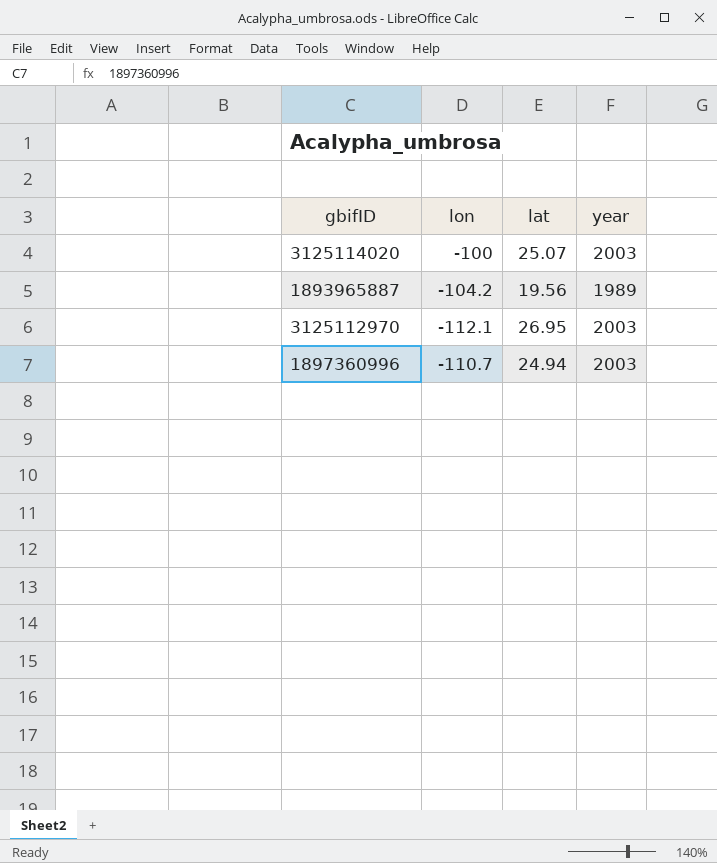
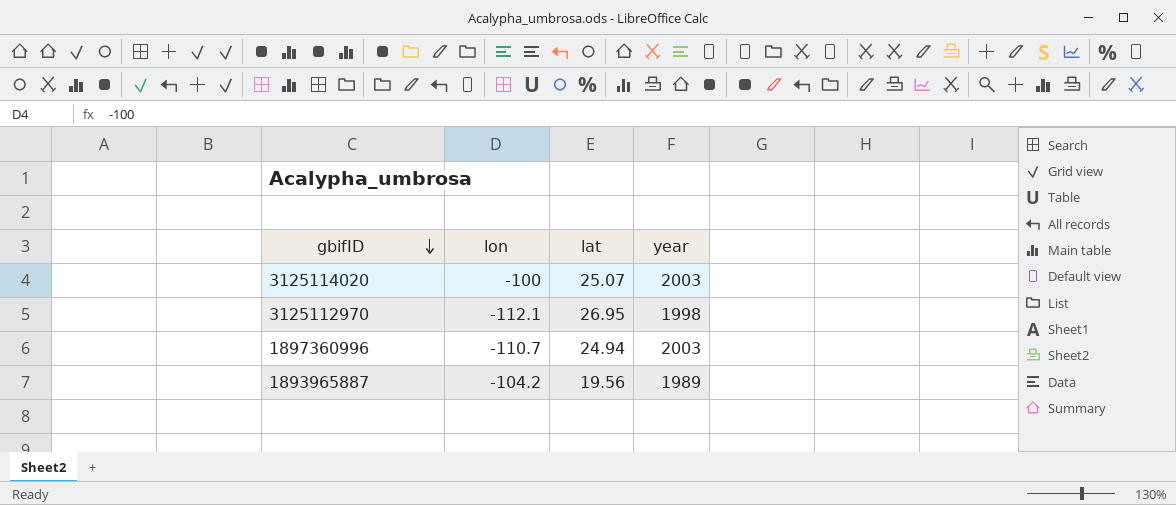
row order: none -> gbifID descending
3125112970 | year: 2003 -> 1998

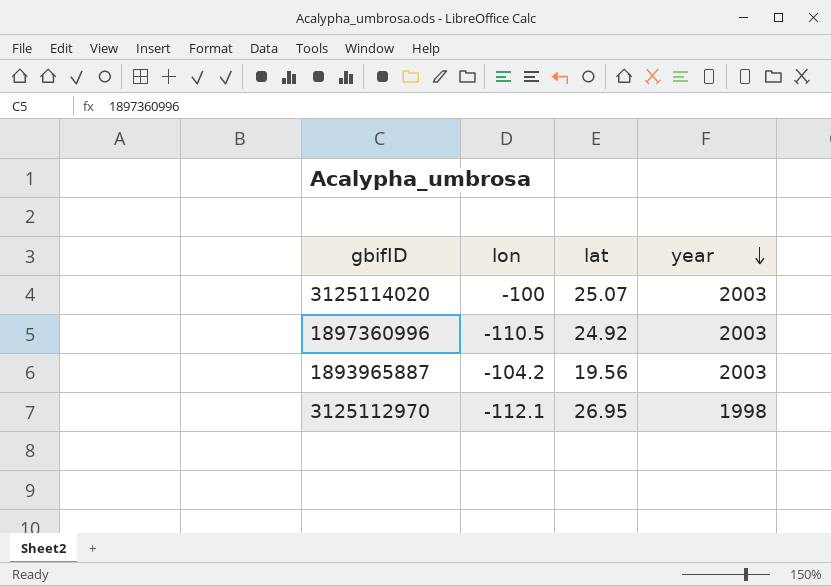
row order: gbifID descending -> year descending
1897360996 | lon: -110.7 -> -110.5
1897360996 | lat: 24.94 -> 24.92
1893965887 | year: 1989 -> 2003

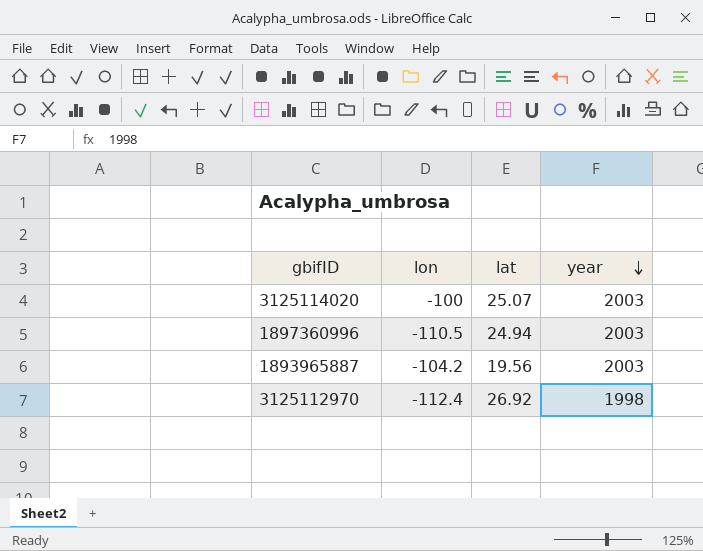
1897360996 | lat: 24.92 -> 24.94
3125112970 | lon: -112.1 -> -112.4
3125112970 | lat: 26.95 -> 26.92

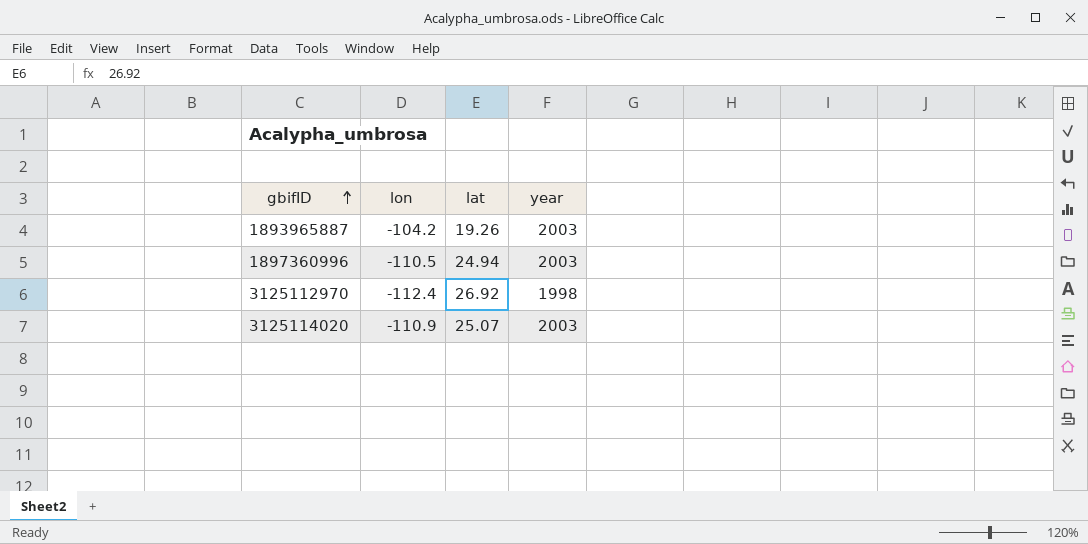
row order: year descending -> gbifID ascending
1893965887 | lat: 19.56 -> 19.26
3125114020 | lon: -100 -> -110.9

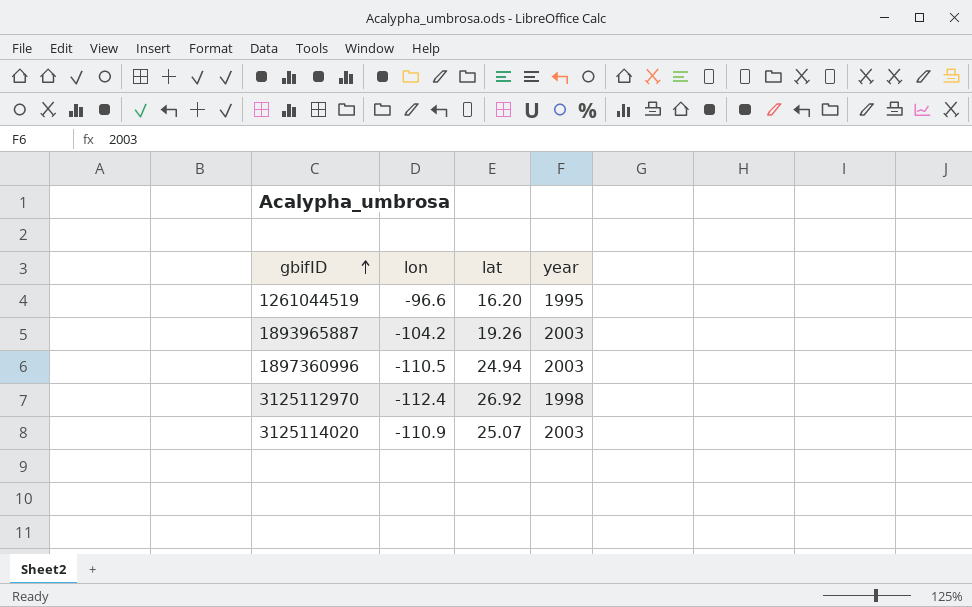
row 1261044519: none -> -96.6 | 16.20 | 1995

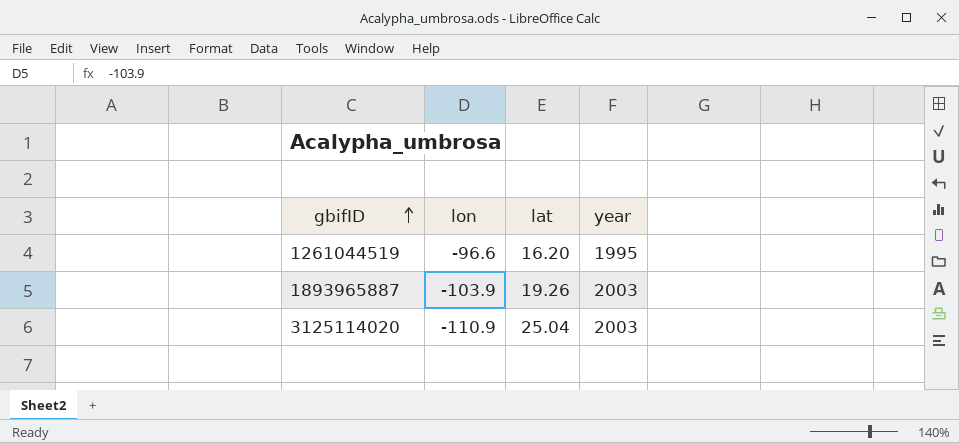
row 1897360996: -110.5 | 24.94 | 2003 -> none
row 3125112970: -112.4 | 26.92 | 1998 -> none
1893965887 | lon: -104.2 -> -103.9
3125114020 | lat: 25.07 -> 25.04

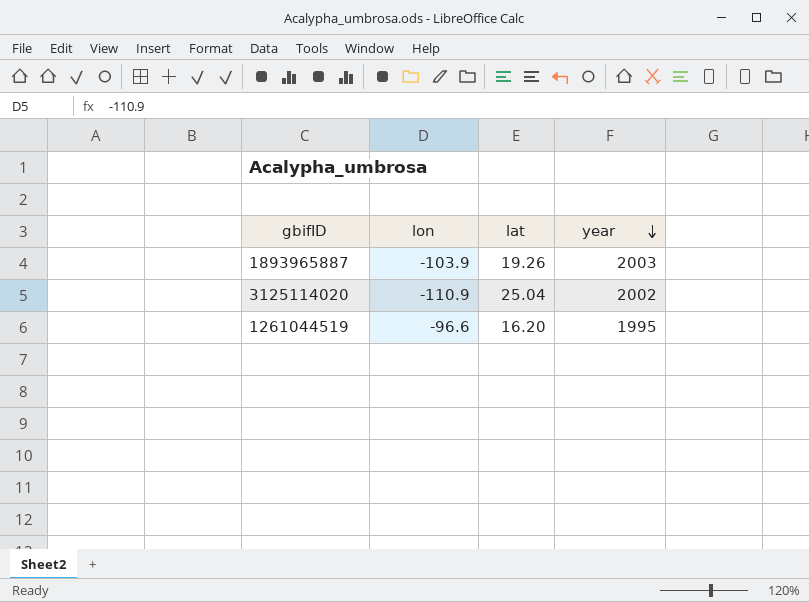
row order: gbifID ascending -> year descending
3125114020 | year: 2003 -> 2002

